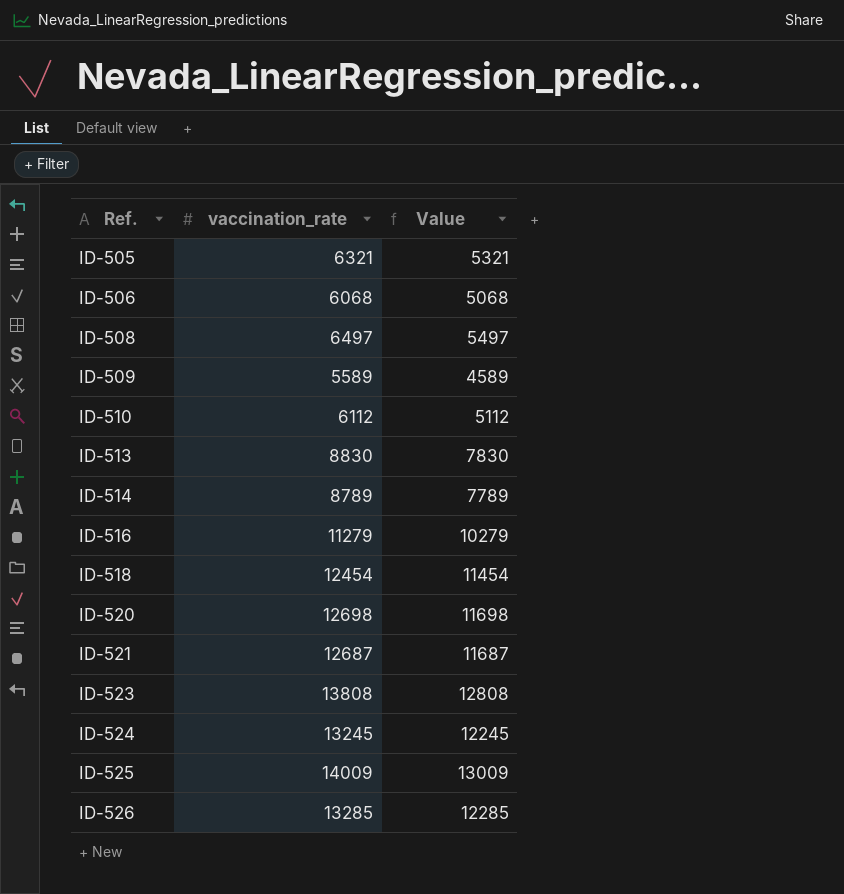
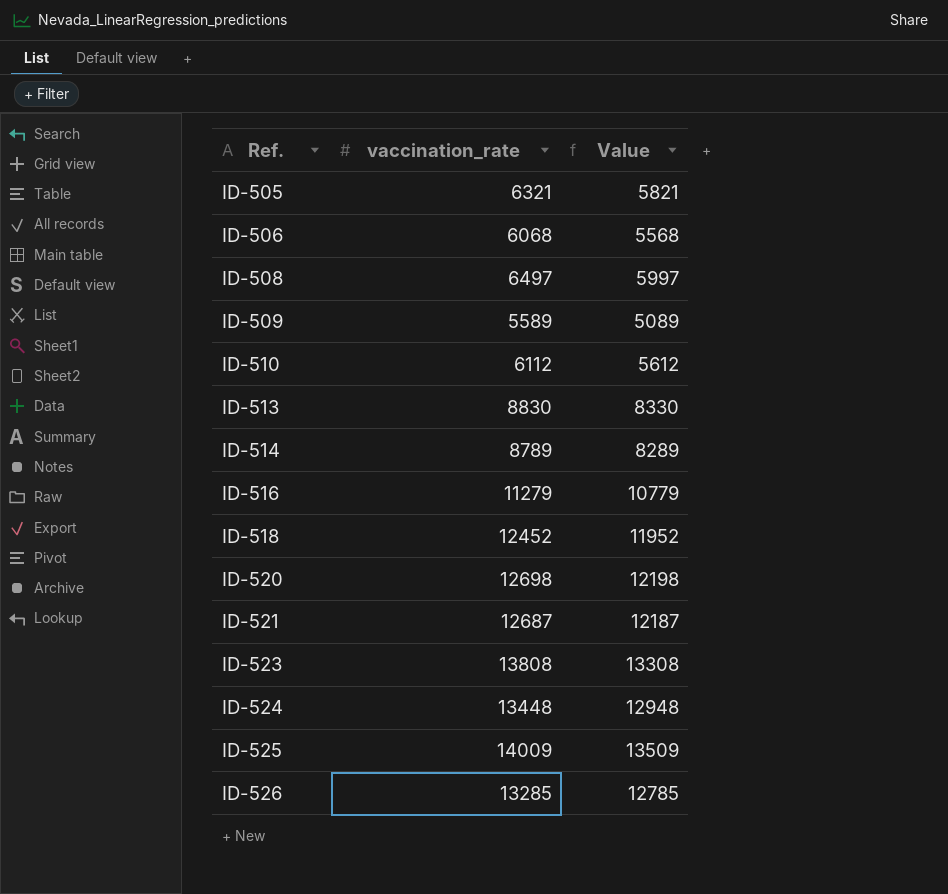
column Value | formula: [vaccination_rate] - 1000 -> [vaccination_rate] - 500
ID-518 | vaccination_rate: 12454 -> 12452
ID-524 | vaccination_rate: 13245 -> 13448

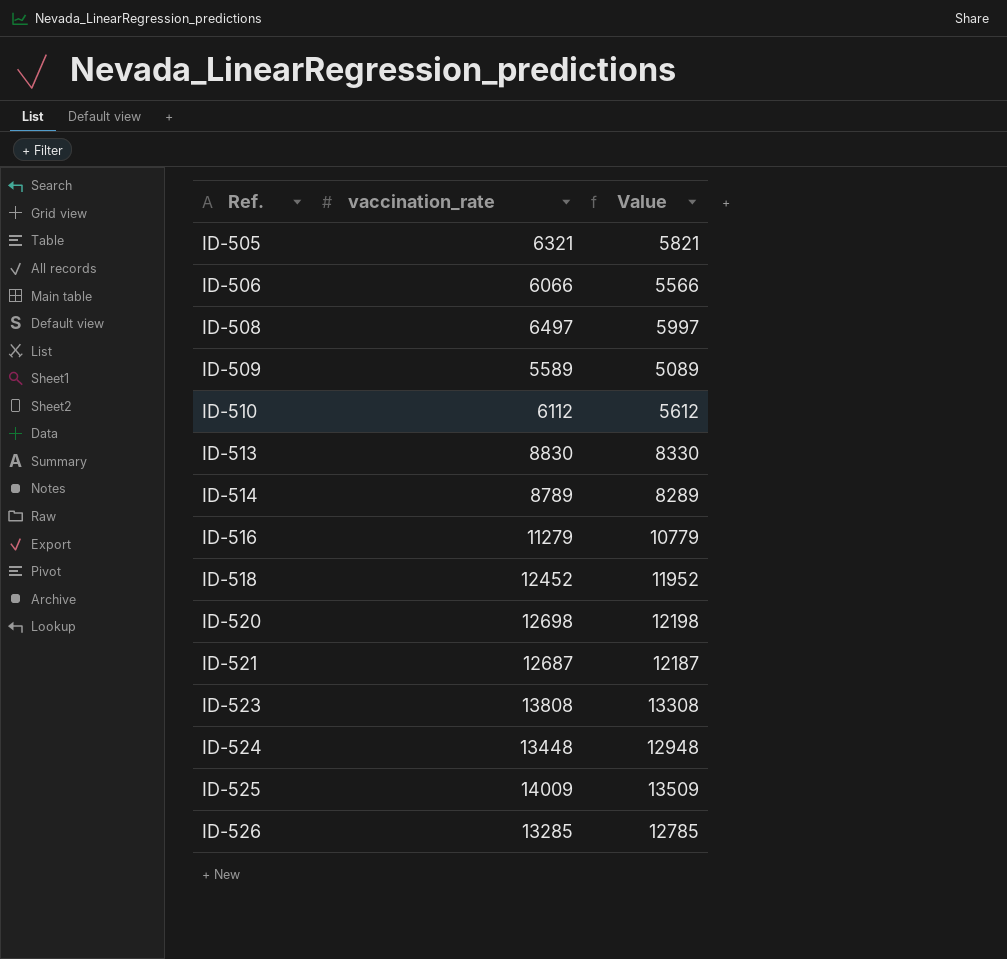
ID-506 | vaccination_rate: 6068 -> 6066
ID-506 | Value: 5568 -> 5566

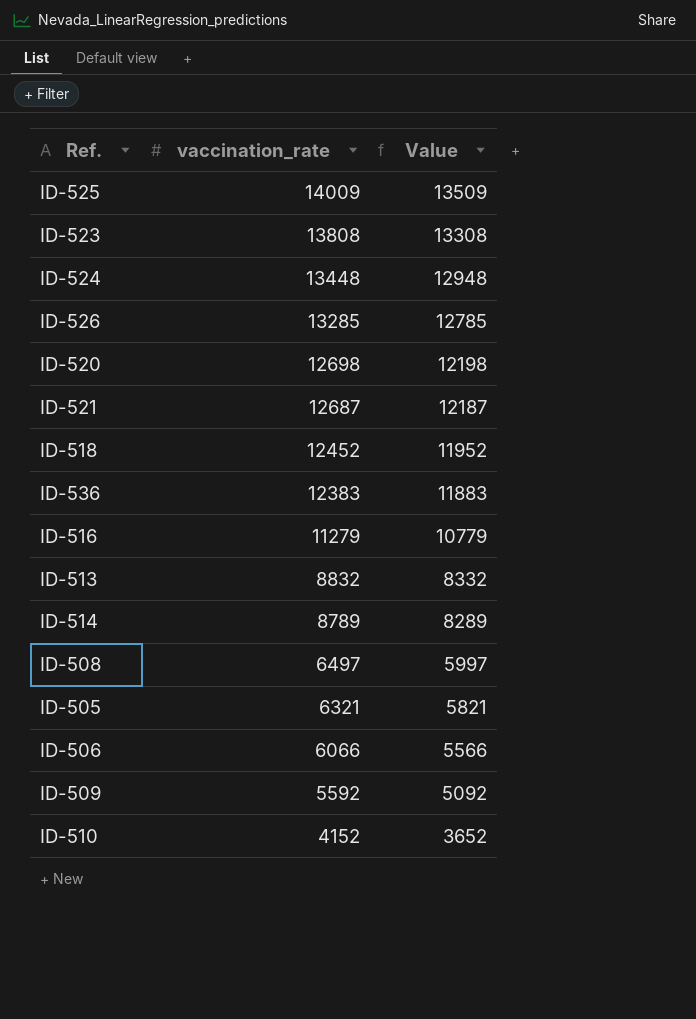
row order: Ref. ascending -> vaccination_rate descending
row ID-536: none -> 12383 | 11883
ID-513 | vaccination_rate: 8830 -> 8832
ID-513 | Value: 8330 -> 8332
ID-509 | vaccination_rate: 5589 -> 5592
ID-509 | Value: 5089 -> 5092
ID-510 | vaccination_rate: 6112 -> 4152
ID-510 | Value: 5612 -> 3652

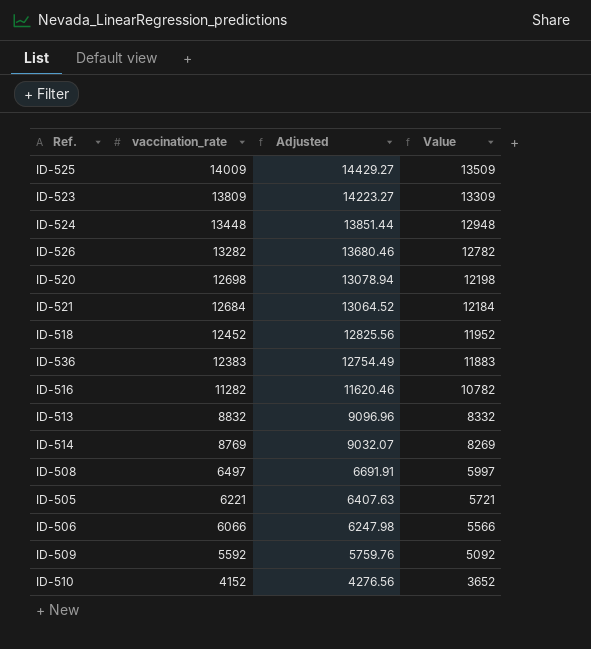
column Adjusted | formula: none -> [vaccination_rate] * 1.03
ID-523 | vaccination_rate: 13808 -> 13809
ID-523 | Value: 13308 -> 13309
ID-526 | vaccination_rate: 13285 -> 13282
ID-526 | Value: 12785 -> 12782
ID-521 | vaccination_rate: 12687 -> 12684
ID-521 | Value: 12187 -> 12184
ID-516 | vaccination_rate: 11279 -> 11282
ID-516 | Value: 10779 -> 10782
ID-514 | vaccination_rate: 8789 -> 8769
ID-514 | Value: 8289 -> 8269
ID-505 | vaccination_rate: 6321 -> 6221
ID-505 | Value: 5821 -> 5721

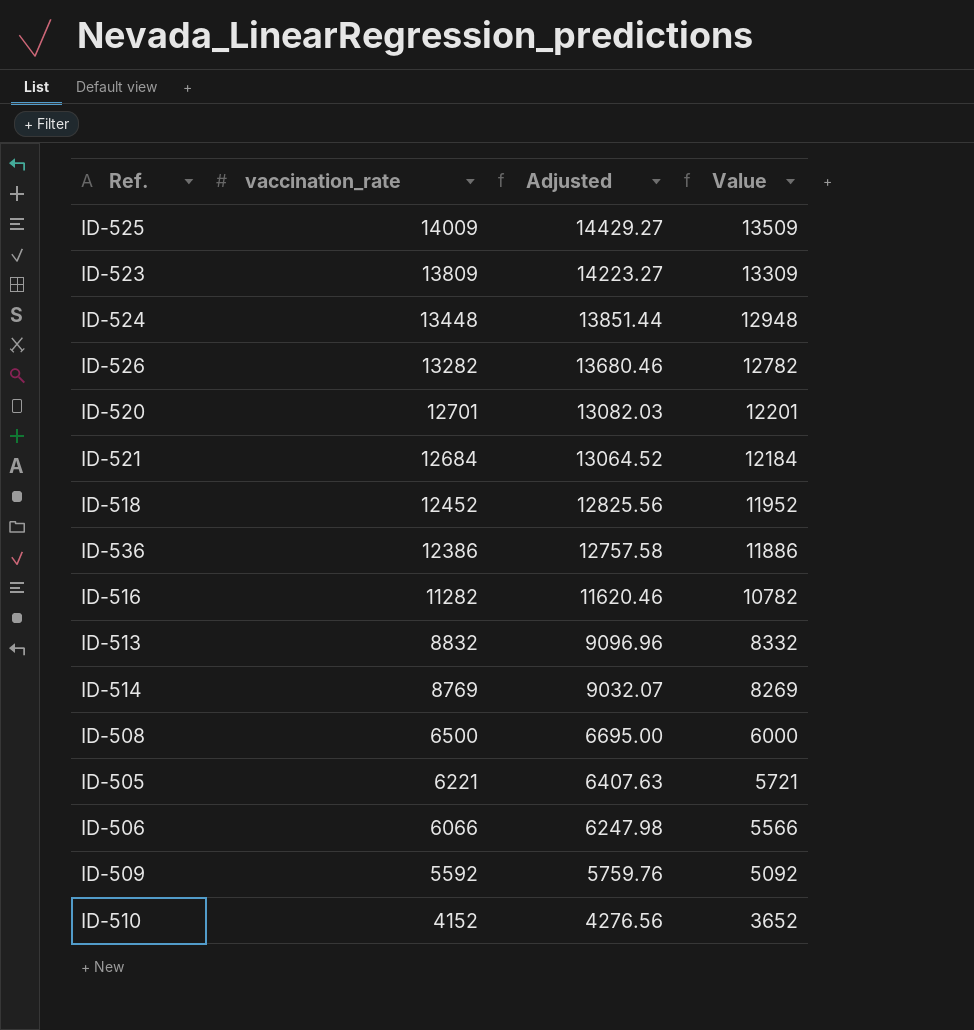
ID-520 | vaccination_rate: 12698 -> 12701
ID-520 | Adjusted: 13078.94 -> 13082.03
ID-520 | Value: 12198 -> 12201
ID-536 | vaccination_rate: 12383 -> 12386
ID-536 | Adjusted: 12754.49 -> 12757.58
ID-536 | Value: 11883 -> 11886
ID-508 | vaccination_rate: 6497 -> 6500
ID-508 | Adjusted: 6691.91 -> 6695.00
ID-508 | Value: 5997 -> 6000

